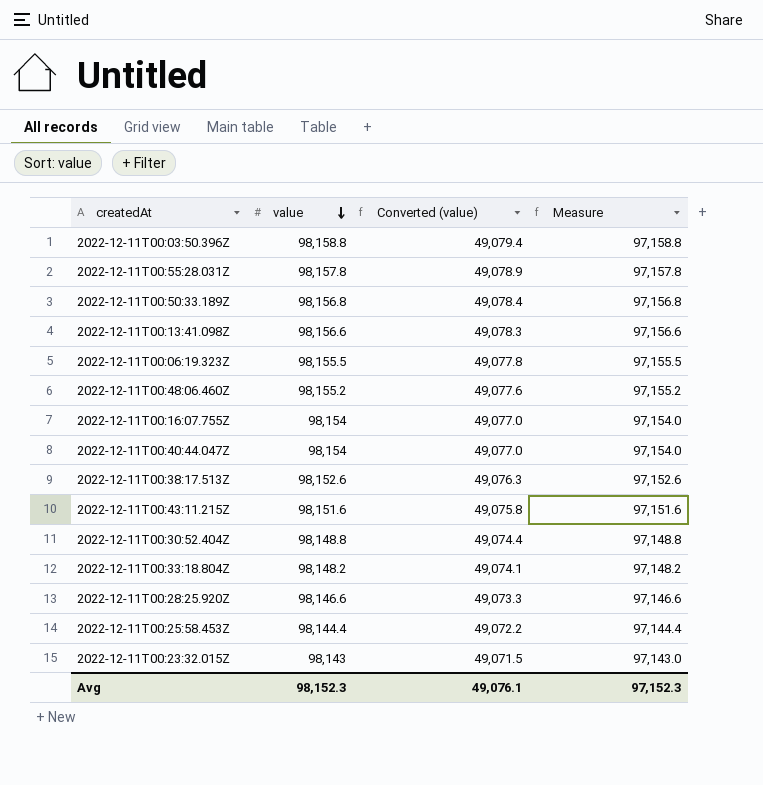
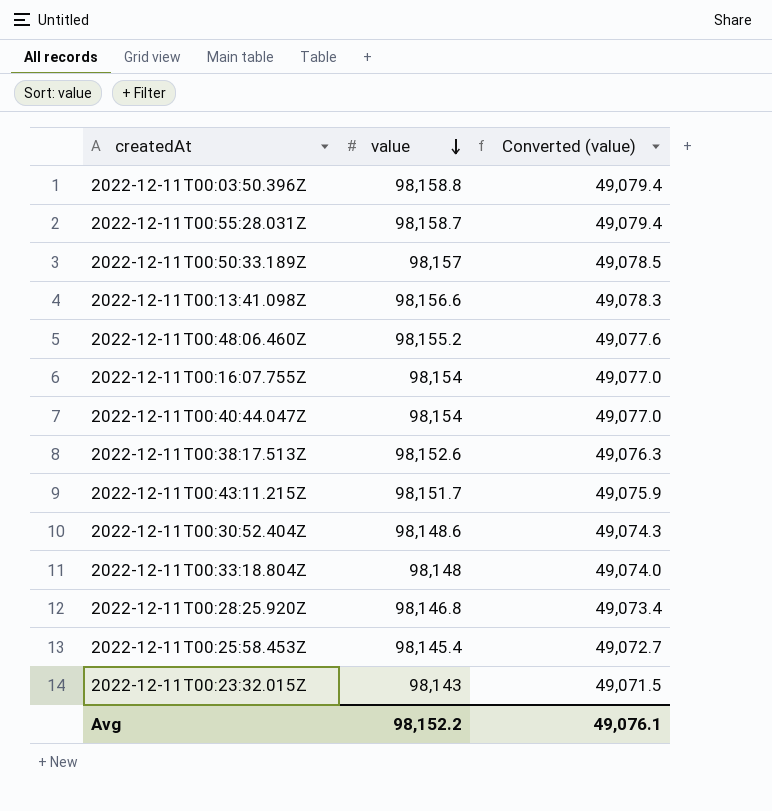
column Measure | formula: [value] - 1000 -> none
row 2022-12-11T00:06:19.323Z: 98,155.5 | 49,077.8 | 97,155.5 -> none
2022-12-11T00:55:28.031Z | value: 98,157.8 -> 98,158.7
2022-12-11T00:55:28.031Z | Converted (value): 49,078.9 -> 49,079.4
2022-12-11T00:50:33.189Z | value: 98,156.8 -> 98,157
2022-12-11T00:50:33.189Z | Converted (value): 49,078.4 -> 49,078.5
2022-12-11T00:43:11.215Z | value: 98,151.6 -> 98,151.7
2022-12-11T00:43:11.215Z | Converted (value): 49,075.8 -> 49,075.9
2022-12-11T00:30:52.404Z | value: 98,148.8 -> 98,148.6
2022-12-11T00:30:52.404Z | Converted (value): 49,074.4 -> 49,074.3
2022-12-11T00:33:18.804Z | value: 98,148.2 -> 98,148
2022-12-11T00:33:18.804Z | Converted (value): 49,074.1 -> 49,074.0
2022-12-11T00:28:25.920Z | value: 98,146.6 -> 98,146.8
2022-12-11T00:28:25.920Z | Converted (value): 49,073.3 -> 49,073.4
2022-12-11T00:25:58.453Z | value: 98,144.4 -> 98,145.4
2022-12-11T00:25:58.453Z | Converted (value): 49,072.2 -> 49,072.7
Avg | value: 98,152.3 -> 98,152.2

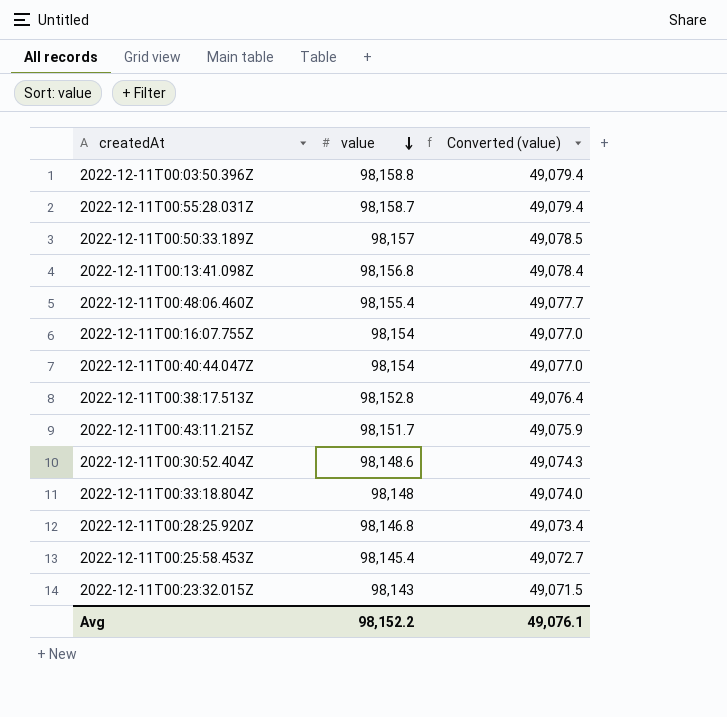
2022-12-11T00:13:41.098Z | value: 98,156.6 -> 98,156.8
2022-12-11T00:13:41.098Z | Converted (value): 49,078.3 -> 49,078.4
2022-12-11T00:48:06.460Z | value: 98,155.2 -> 98,155.4
2022-12-11T00:48:06.460Z | Converted (value): 49,077.6 -> 49,077.7
2022-12-11T00:38:17.513Z | value: 98,152.6 -> 98,152.8
2022-12-11T00:38:17.513Z | Converted (value): 49,076.3 -> 49,076.4

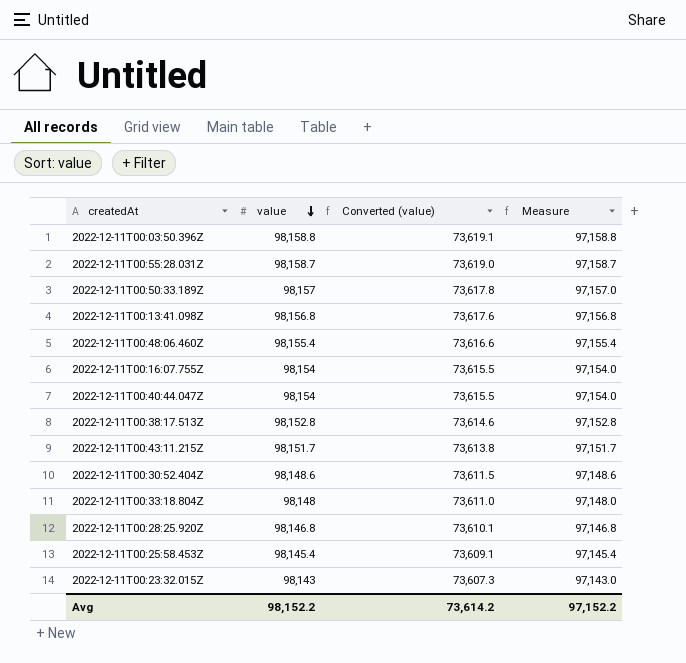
column Converted (value) | formula: [value] * 0.5 -> [value] * 0.75
column Measure | formula: none -> [value] - 1000
Avg | Converted (value): 49,076.1 -> 73,614.2

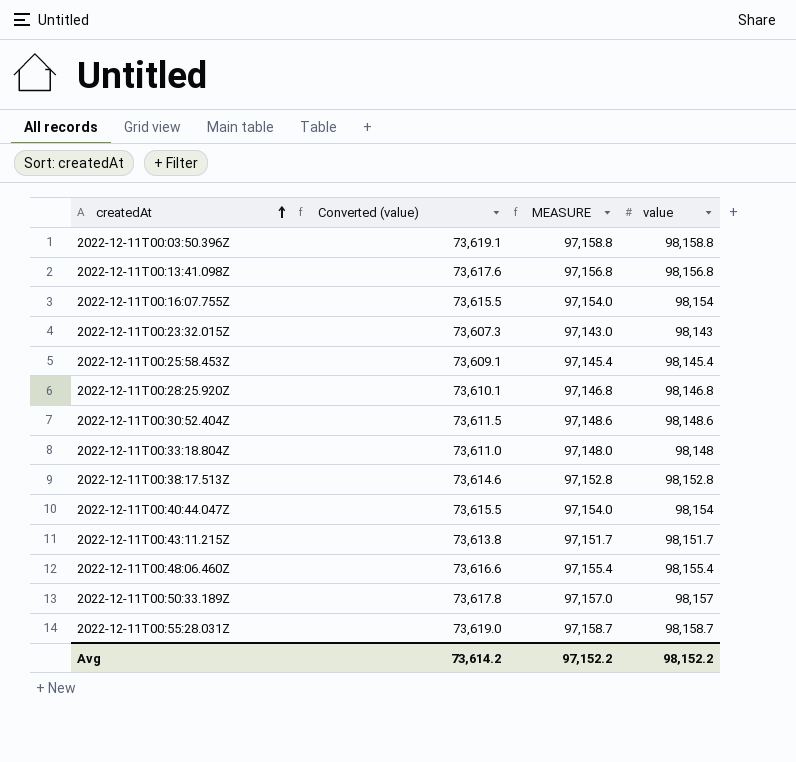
row order: value descending -> createdAt ascending
column name: Measure -> MEASURE
column value | position: 2 -> 4

